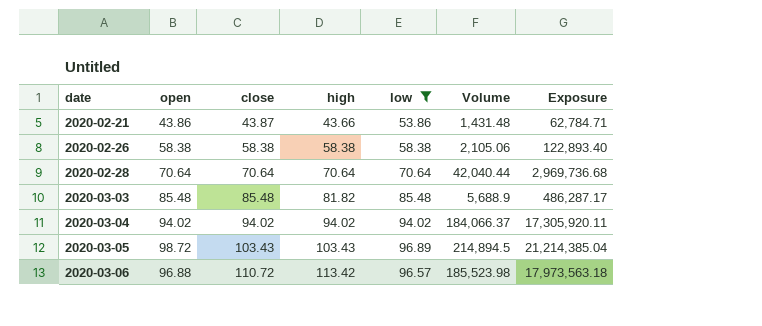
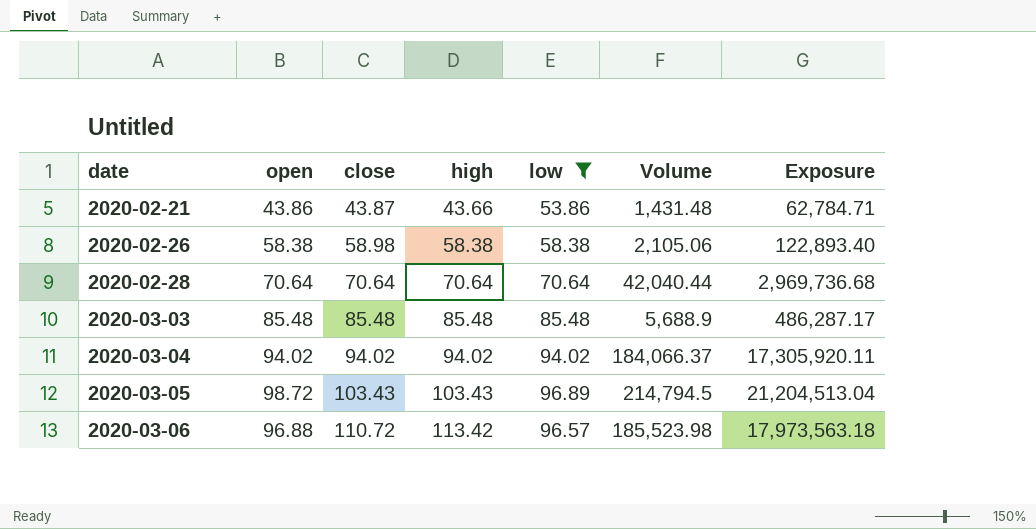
2020-02-26 | close: 58.38 -> 58.98
2020-03-03 | high: 81.82 -> 85.48
2020-03-05 | Volume: 214,894.5 -> 214,794.5
2020-03-05 | Exposure: 21,214,385.04 -> 21,204,513.04

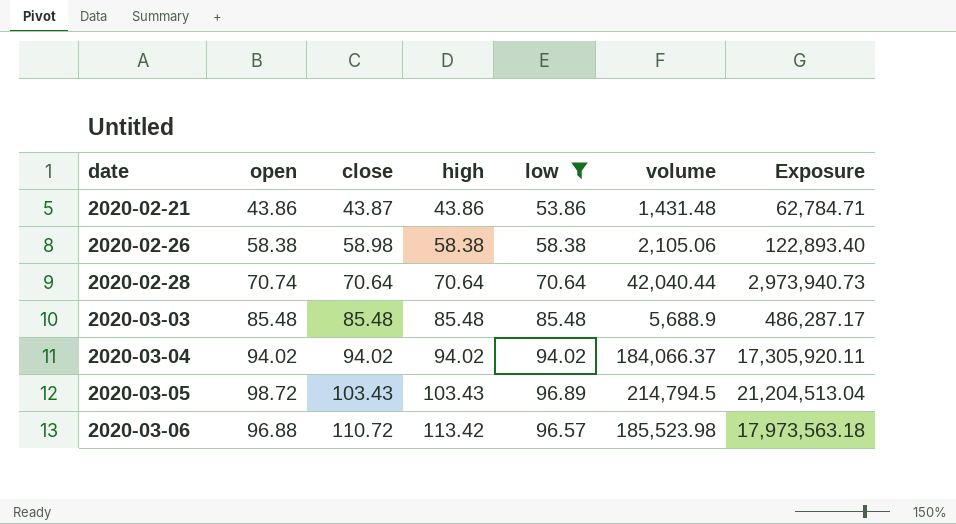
column name: Volume -> volume
2020-02-21 | high: 43.66 -> 43.86
2020-02-28 | open: 70.64 -> 70.74
2020-02-28 | Exposure: 2,969,736.68 -> 2,973,940.73

